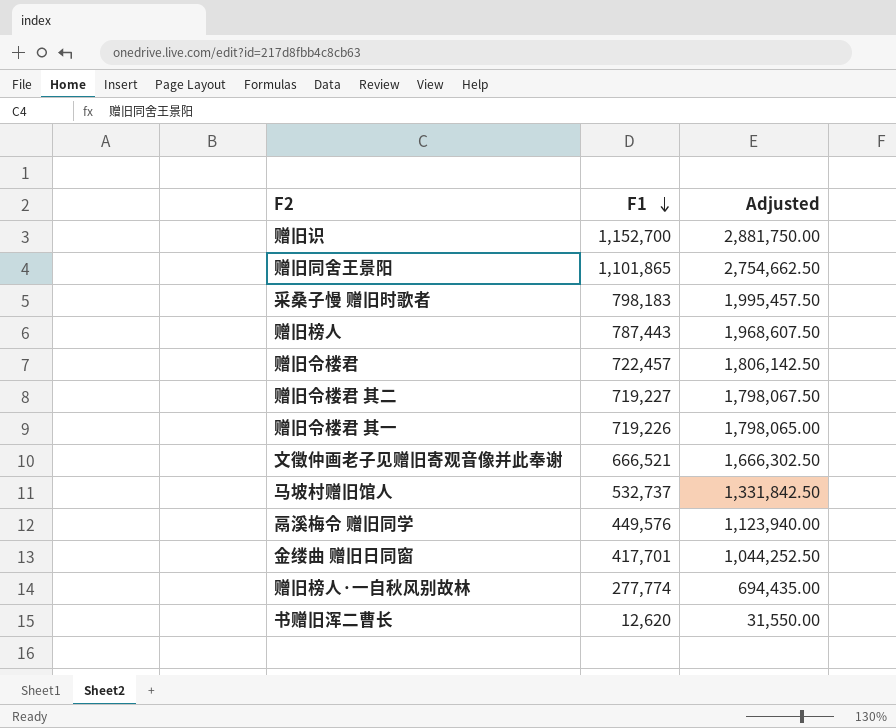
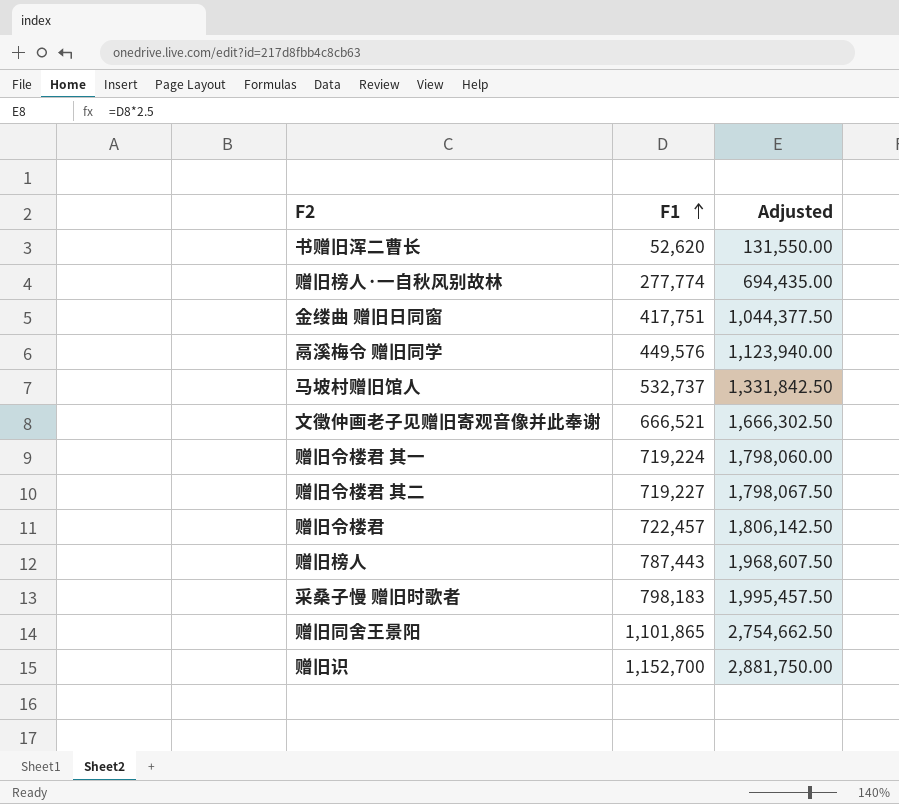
row order: F1 descending -> F1 ascending
书赠旧浑二曹长 | F1: 12,620 -> 52,620
书赠旧浑二曹长 | Adjusted: 31,550.00 -> 131,550.00
金缕曲 赠旧日同窗 | F1: 417,701 -> 417,751
金缕曲 赠旧日同窗 | Adjusted: 1,044,252.50 -> 1,044,377.50
赠旧令楼君 其一 | F1: 719,226 -> 719,224
赠旧令楼君 其一 | Adjusted: 1,798,065.00 -> 1,798,060.00

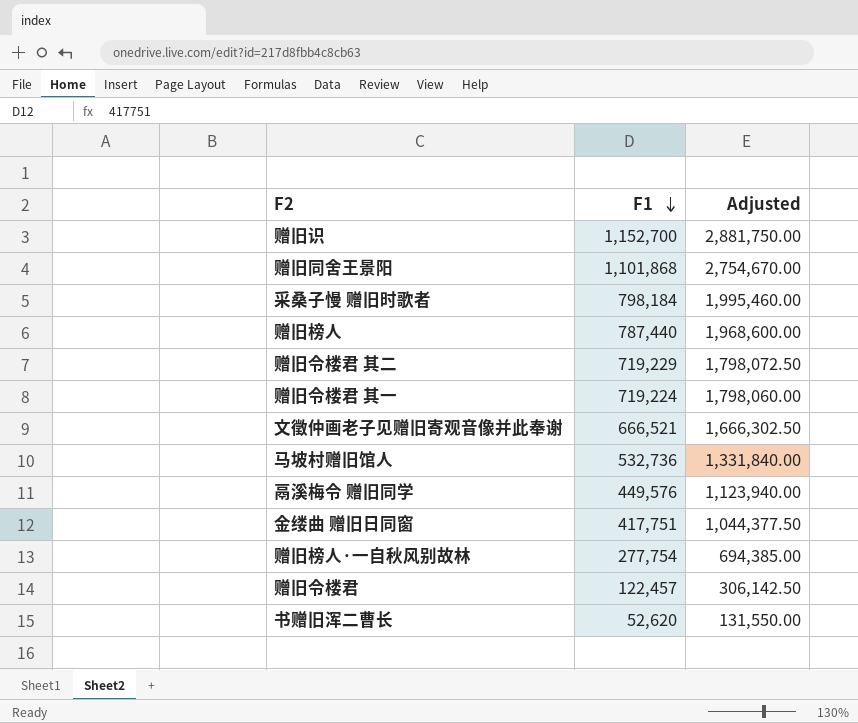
row order: F1 ascending -> F1 descending
赠旧同舍王景阳 | F1: 1,101,865 -> 1,101,868
赠旧同舍王景阳 | Adjusted: 2,754,662.50 -> 2,754,670.00
采桑子慢 赠旧时歌者 | F1: 798,183 -> 798,184
采桑子慢 赠旧时歌者 | Adjusted: 1,995,457.50 -> 1,995,460.00
赠旧榜人 | F1: 787,443 -> 787,440
赠旧榜人 | Adjusted: 1,968,607.50 -> 1,968,600.00
赠旧令楼君 其二 | F1: 719,227 -> 719,229
赠旧令楼君 其二 | Adjusted: 1,798,067.50 -> 1,798,072.50
马坡村赠旧馆人 | F1: 532,737 -> 532,736
马坡村赠旧馆人 | Adjusted: 1,331,842.50 -> 1,331,840.00
赠旧榜人·一自秋风别故林 | F1: 277,774 -> 277,754
赠旧榜人·一自秋风别故林 | Adjusted: 694,435.00 -> 694,385.00
赠旧令楼君 | F1: 722,457 -> 122,457
赠旧令楼君 | Adjusted: 1,806,142.50 -> 306,142.50

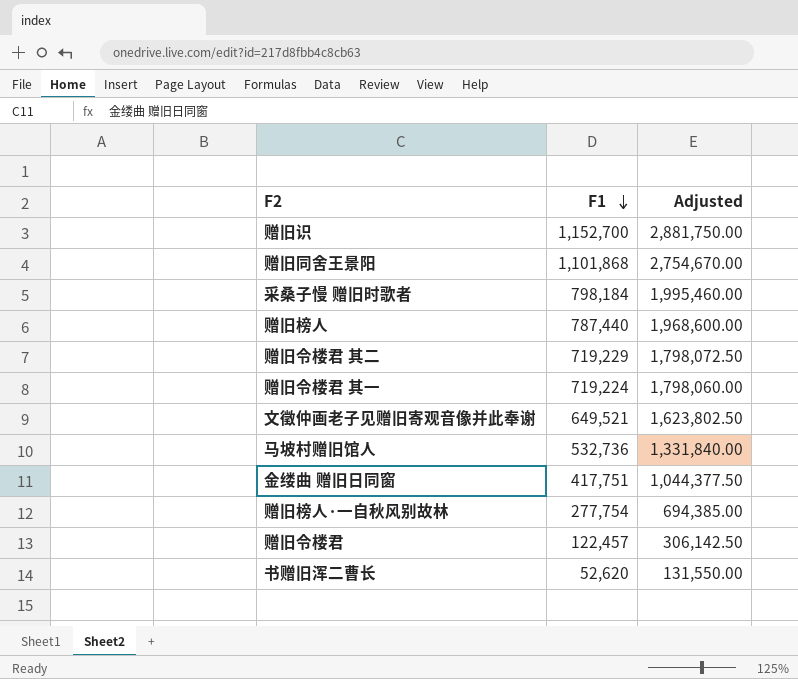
row 鬲溪梅令 赠旧同学: 449,576 | 1,123,940.00 -> none
文徵仲画老子见赠旧寄观音像并此奉谢 | F1: 666,521 -> 649,521
文徵仲画老子见赠旧寄观音像并此奉谢 | Adjusted: 1,666,302.50 -> 1,623,802.50

